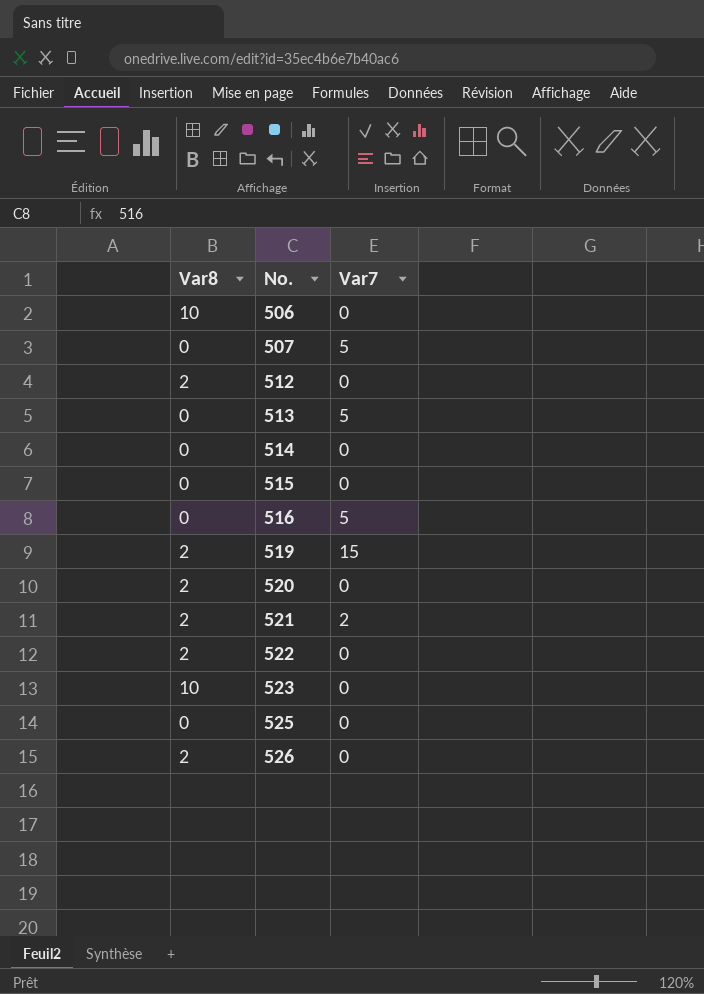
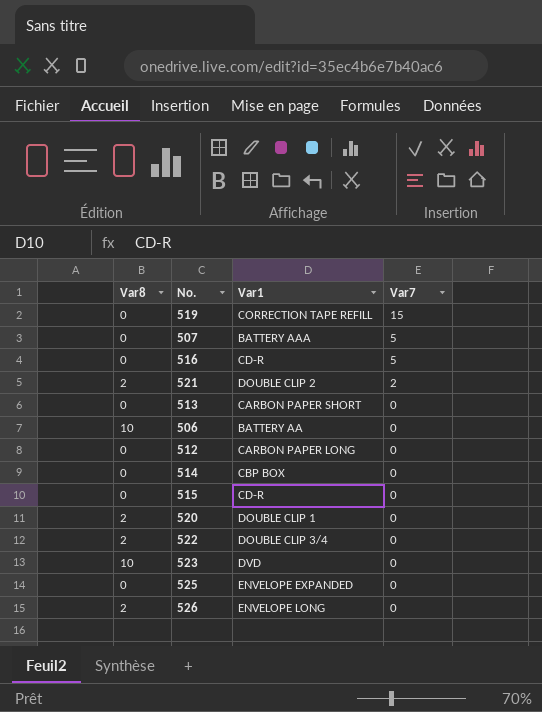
row order: No. ascending -> Var7 descending
column Var1 | position: none -> 3
519 | Var8: 2 -> 0
513 | Var7: 5 -> 0
512 | Var8: 2 -> 0

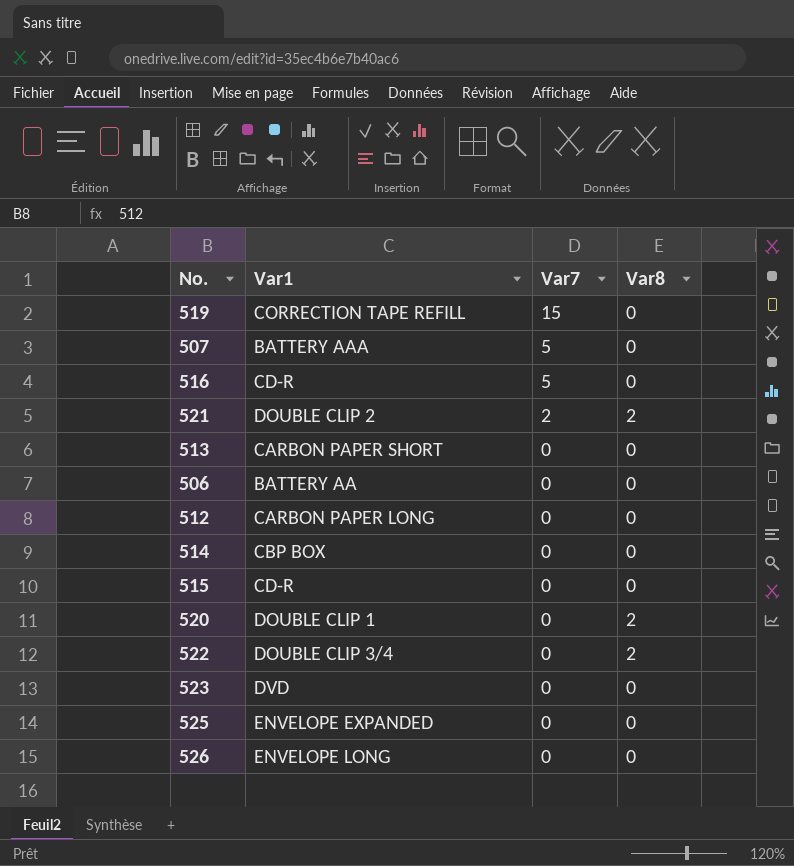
column Var8 | position: 1 -> 4
506 | Var8: 10 -> 0
523 | Var8: 10 -> 0
526 | Var8: 2 -> 0

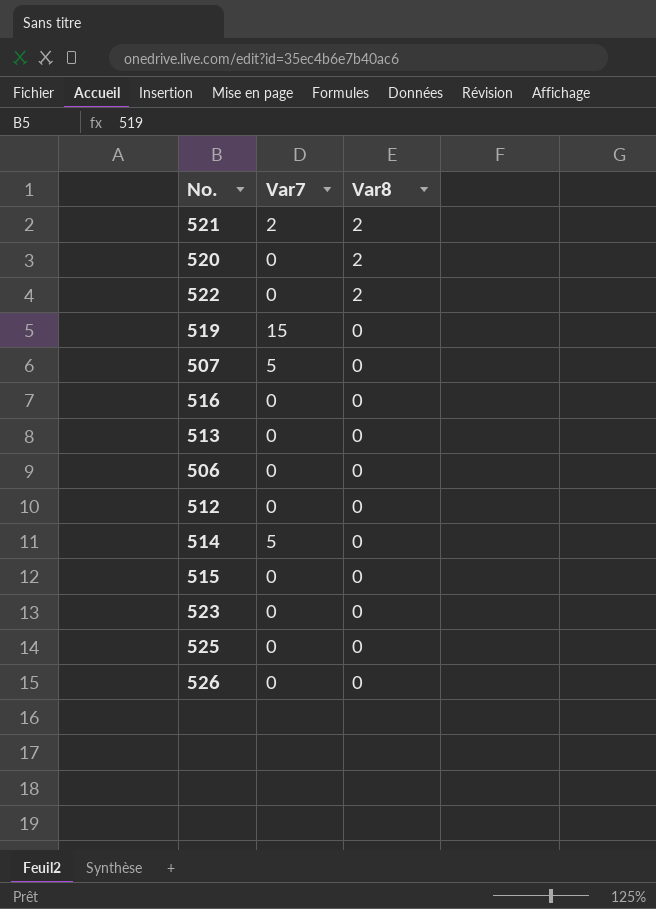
row order: Var7 descending -> Var8 descending
column Var1 | position: 2 -> none
516 | Var7: 5 -> 0
514 | Var7: 0 -> 5

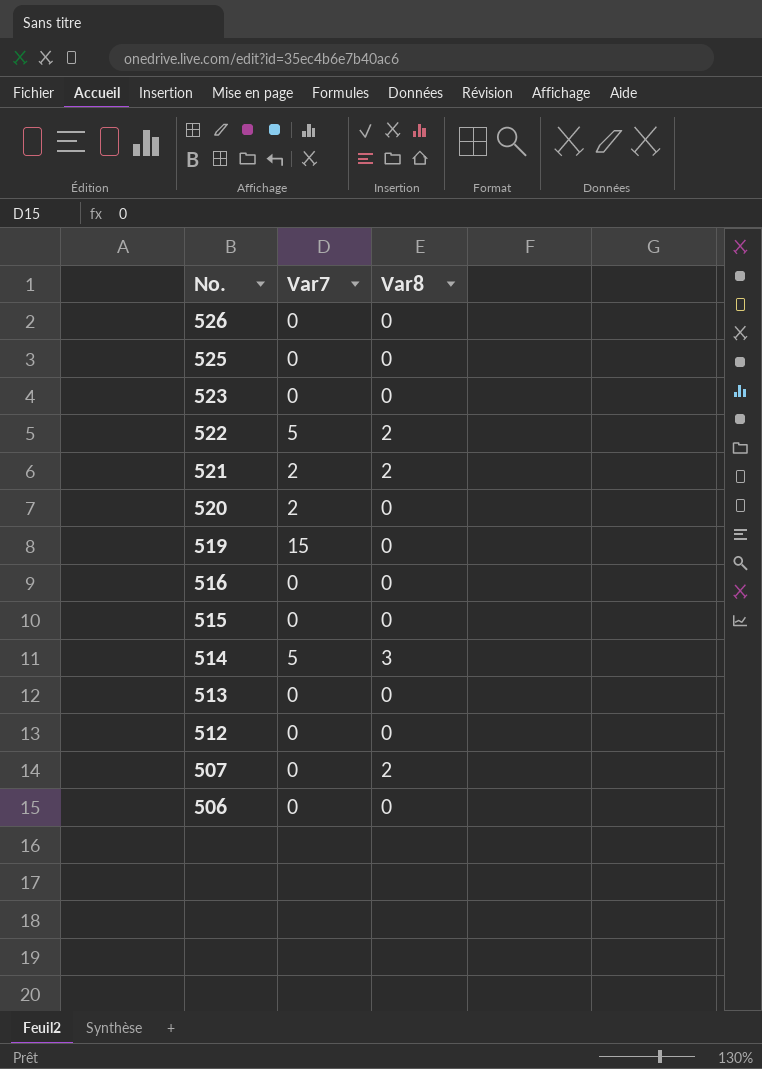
row order: Var8 descending -> No. descending
522 | Var7: 0 -> 5
520 | Var7: 0 -> 2
520 | Var8: 2 -> 0
514 | Var8: 0 -> 3
507 | Var7: 5 -> 0
507 | Var8: 0 -> 2

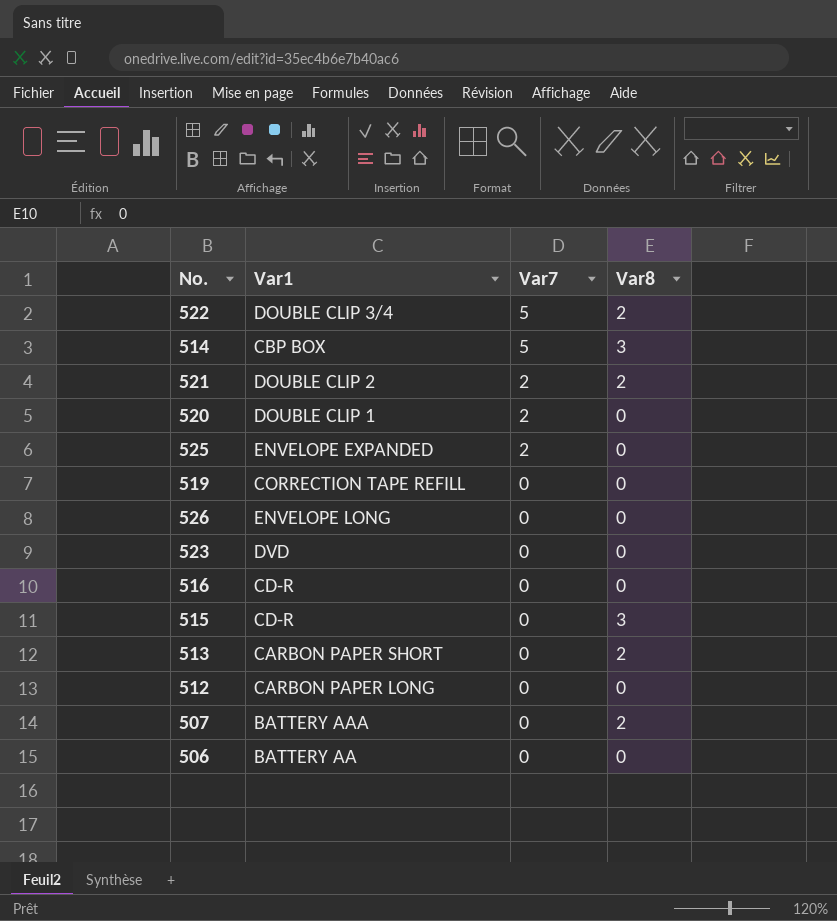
row order: No. descending -> Var7 descending
column Var1 | position: none -> 2
525 | Var7: 0 -> 2
519 | Var7: 15 -> 0
515 | Var8: 0 -> 3
513 | Var8: 0 -> 2

